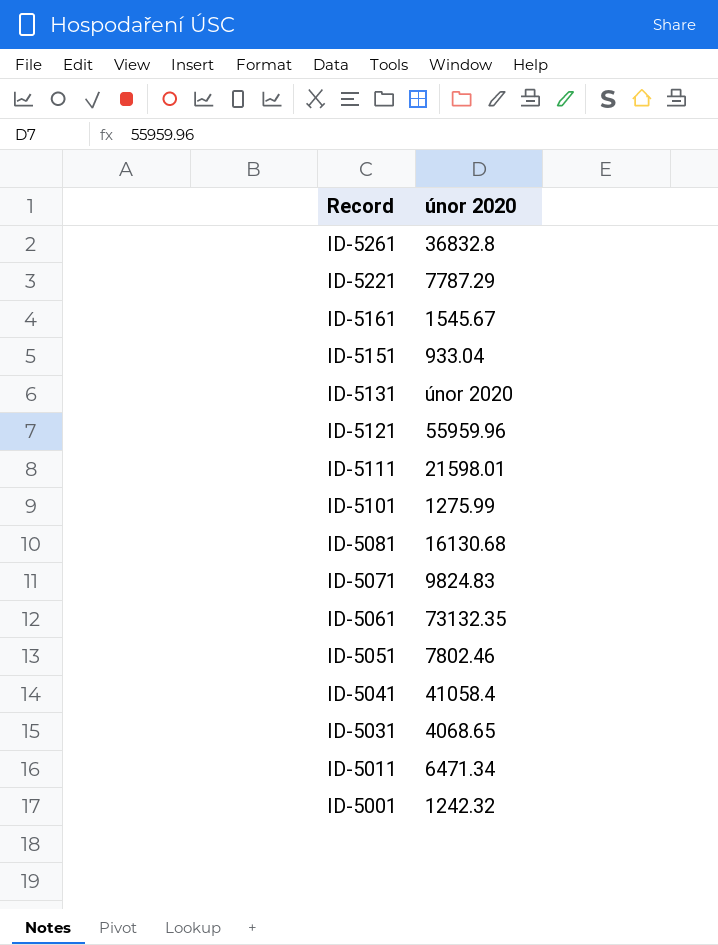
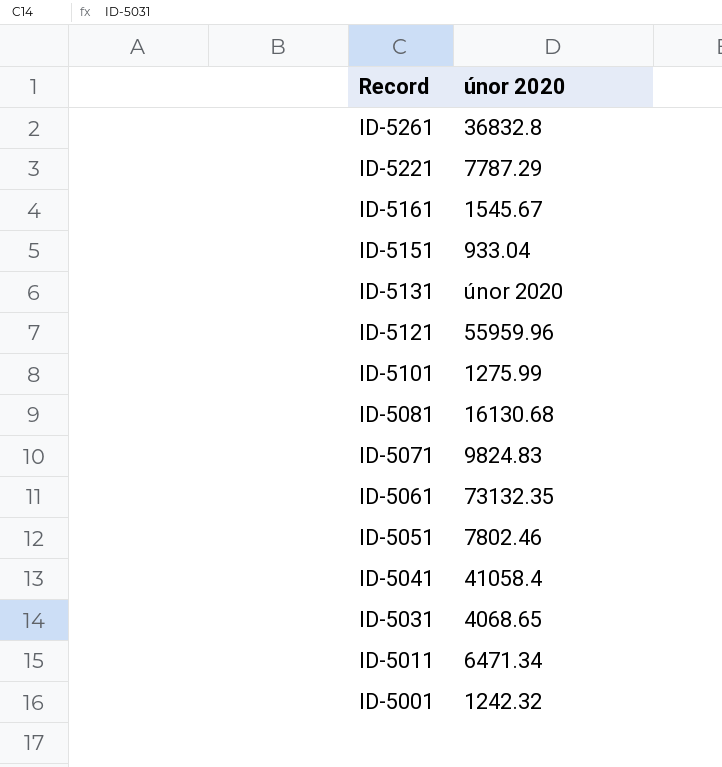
row ID-5111: 21598.01 -> none

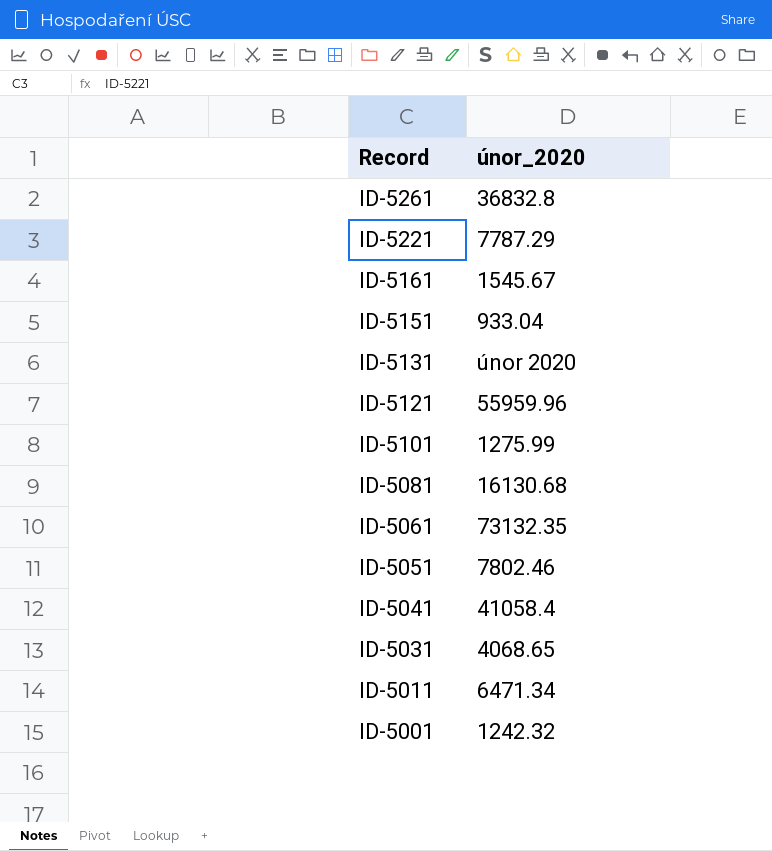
column name: únor 2020 -> únor_2020
row ID-5071: 9824.83 -> none

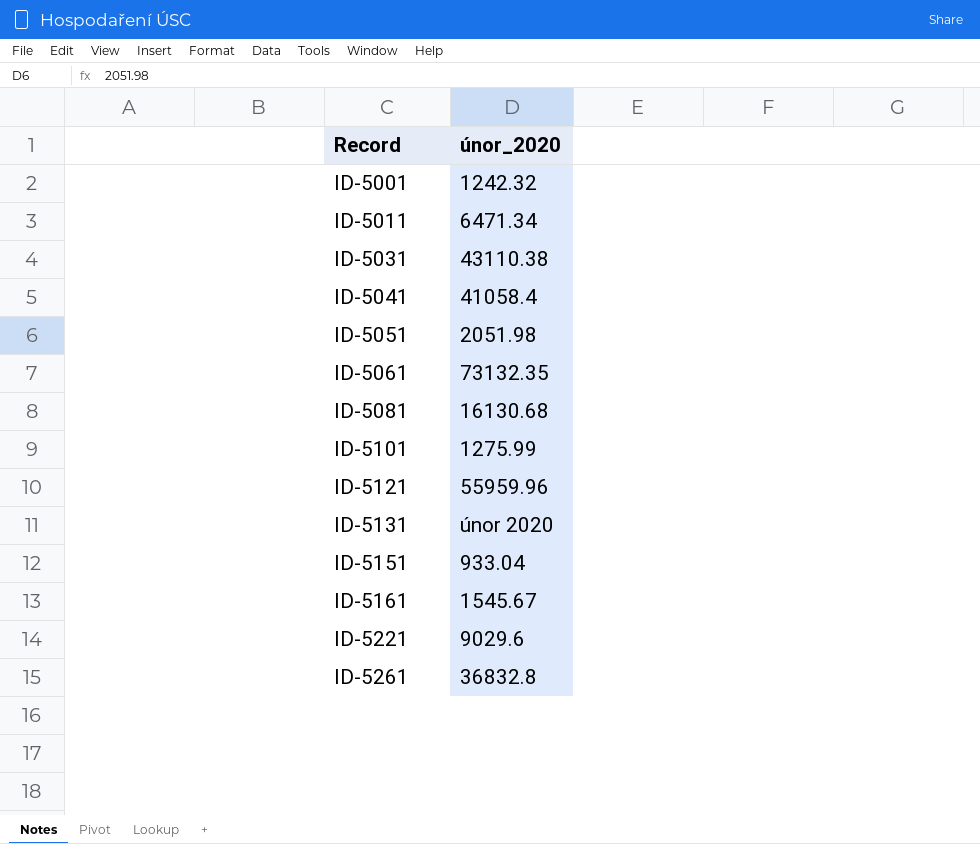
row order: Record descending -> Record ascending
ID-5031 | únor_2020: 4068.65 -> 43110.38
ID-5051 | únor_2020: 7802.46 -> 2051.98
ID-5221 | únor_2020: 7787.29 -> 9029.6

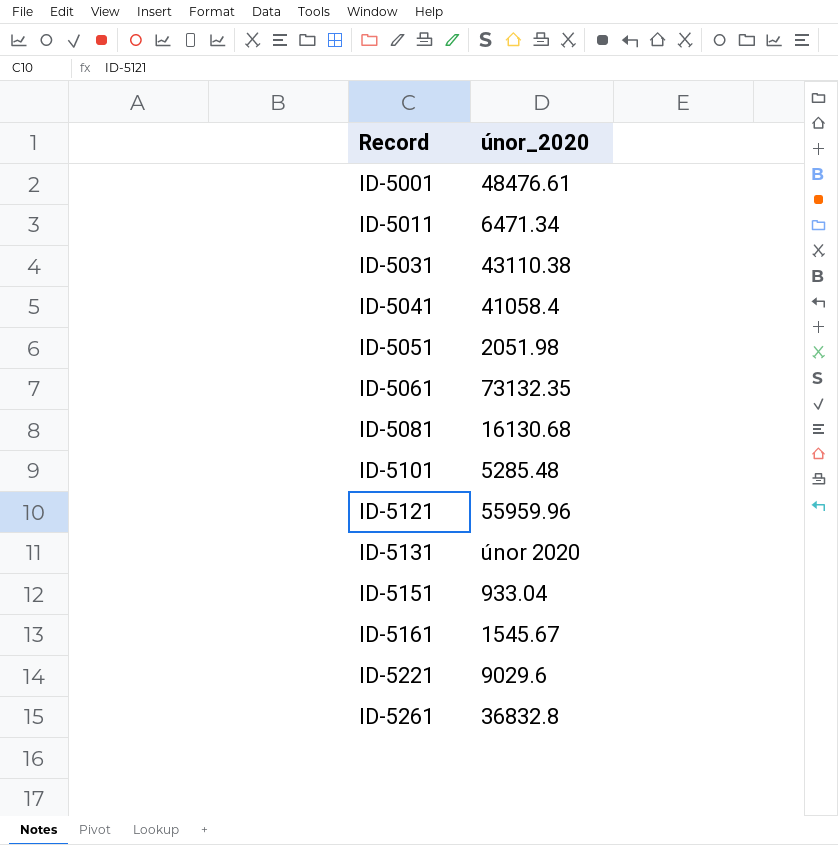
ID-5001 | únor_2020: 1242.32 -> 48476.61
ID-5101 | únor_2020: 1275.99 -> 5285.48

